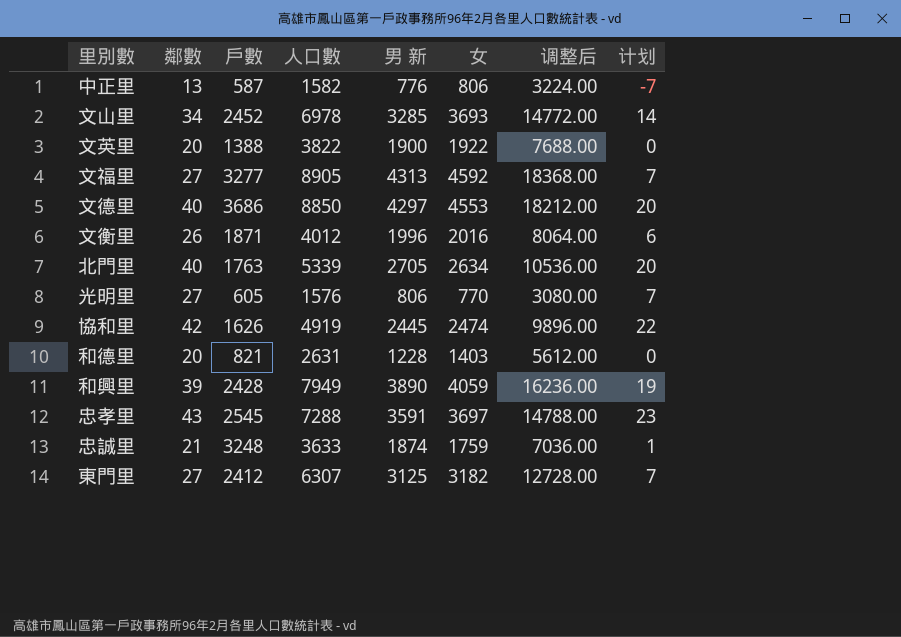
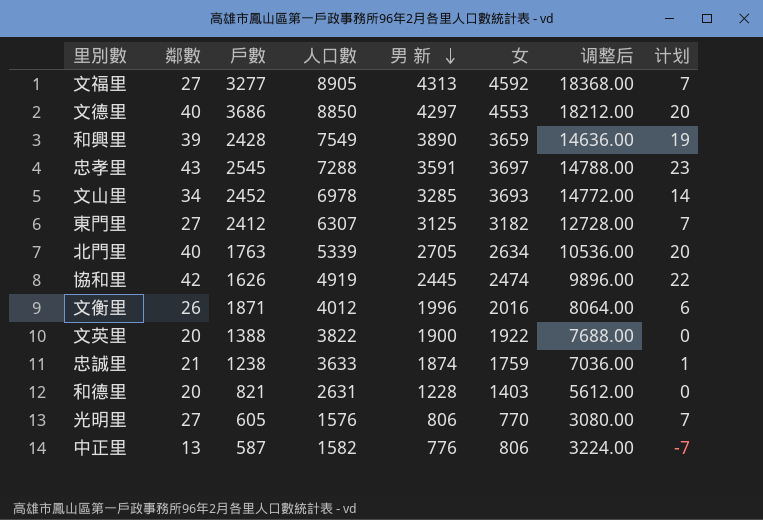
row order: none -> 男 新 descending
和興里 | 人口數: 7949 -> 7549
和興里 | 女: 4059 -> 3659
和興里 | 调整后: 16236.00 -> 14636.00
忠誠里 | 戶數: 3248 -> 1238

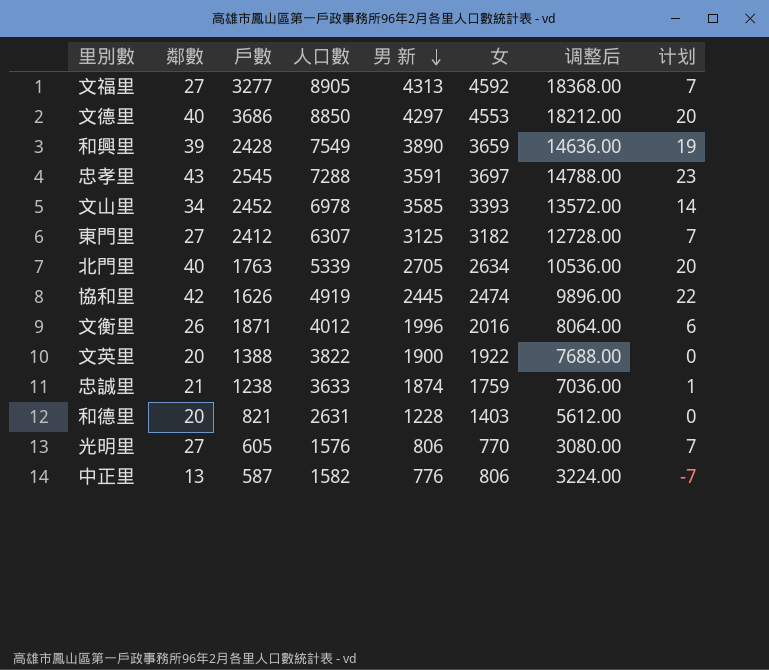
文山里 | 男 新: 3285 -> 3585
文山里 | 女: 3693 -> 3393
文山里 | 调整后: 14772.00 -> 13572.00

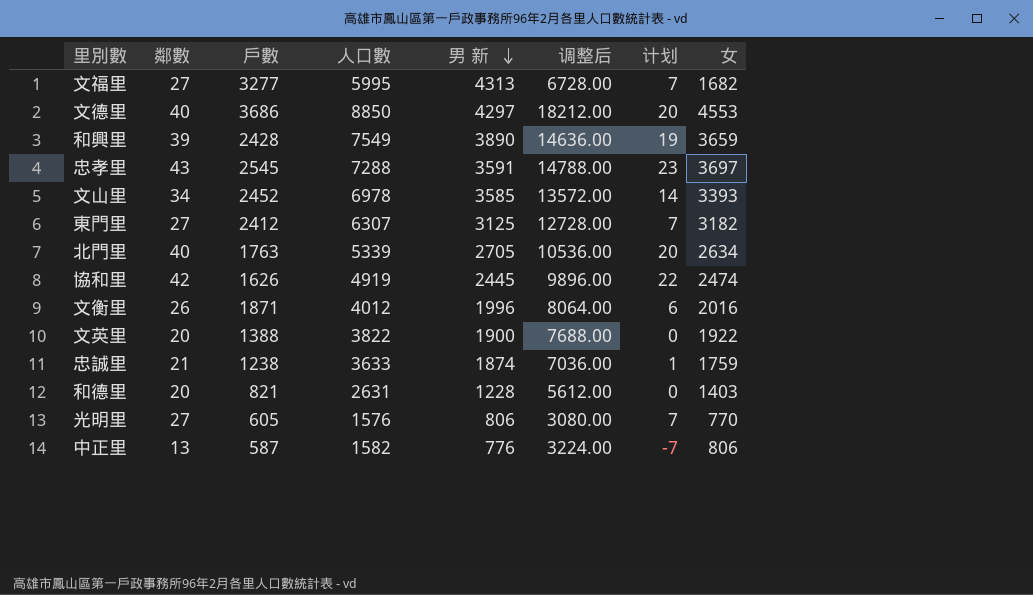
column 女 | position: 6 -> 8
文福里 | 人口數: 8905 -> 5995
文福里 | 调整后: 18368.00 -> 6728.00
文福里 | 女: 4592 -> 1682

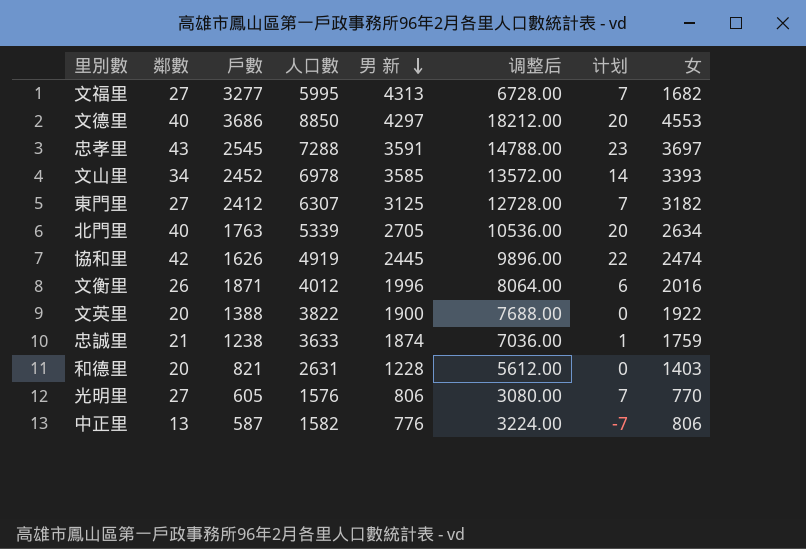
row 和興里: 39 | 2428 | 7549 | 3890 | 14636.00 | 19 | 3659 -> none

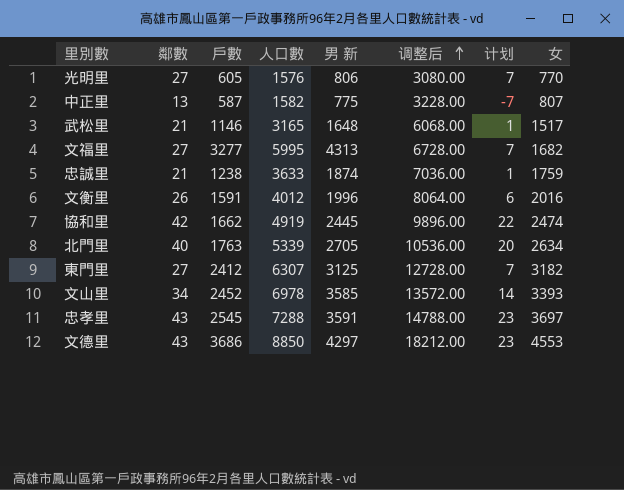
row order: 男 新 descending -> 调整后 ascending
row 文英里: 20 | 1388 | 3822 | 1900 | 7688.00 | 0 | 1922 -> none
row 和德里: 20 | 821 | 2631 | 1228 | 5612.00 | 0 | 1403 -> none
中正里 | 男 新: 776 -> 775
中正里 | 调整后: 3224.00 -> 3228.00
中正里 | 女: 806 -> 807
row 武松里: none -> 21 | 1146 | 3165 | 1648 | 6068.00 | 1 | 1517
文衡里 | 戶數: 1871 -> 1591
協和里 | 戶數: 1626 -> 1662
文德里 | 鄰數: 40 -> 43
文德里 | 计划: 20 -> 23

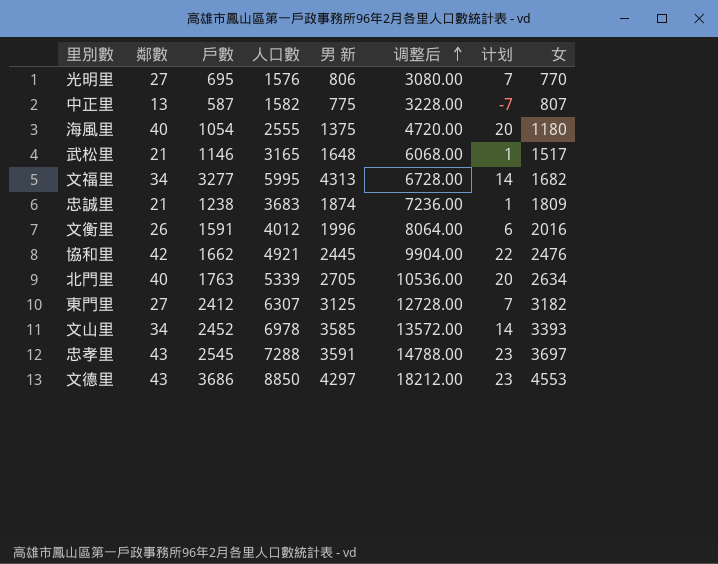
光明里 | 戶數: 605 -> 695
row 海風里: none -> 40 | 1054 | 2555 | 1375 | 4720.00 | 20 | 1180
文福里 | 鄰數: 27 -> 34
文福里 | 计划: 7 -> 14
忠誠里 | 人口數: 3633 -> 3683
忠誠里 | 调整后: 7036.00 -> 7236.00
忠誠里 | 女: 1759 -> 1809
協和里 | 人口數: 4919 -> 4921
協和里 | 调整后: 9896.00 -> 9904.00
協和里 | 女: 2474 -> 2476

